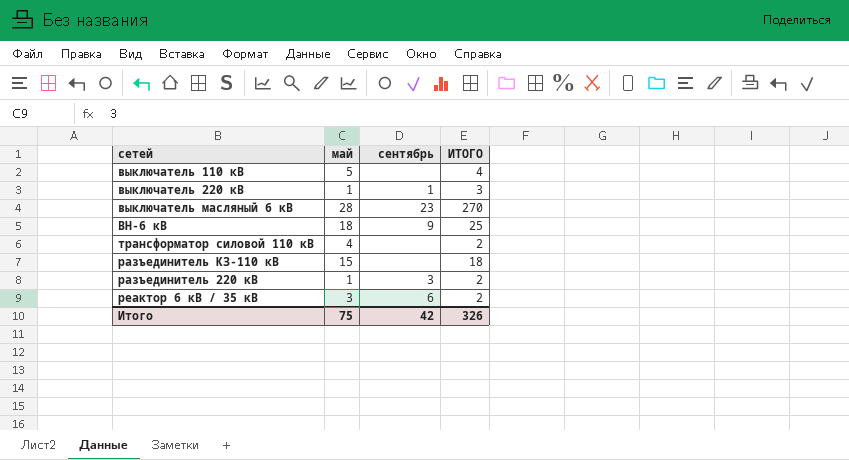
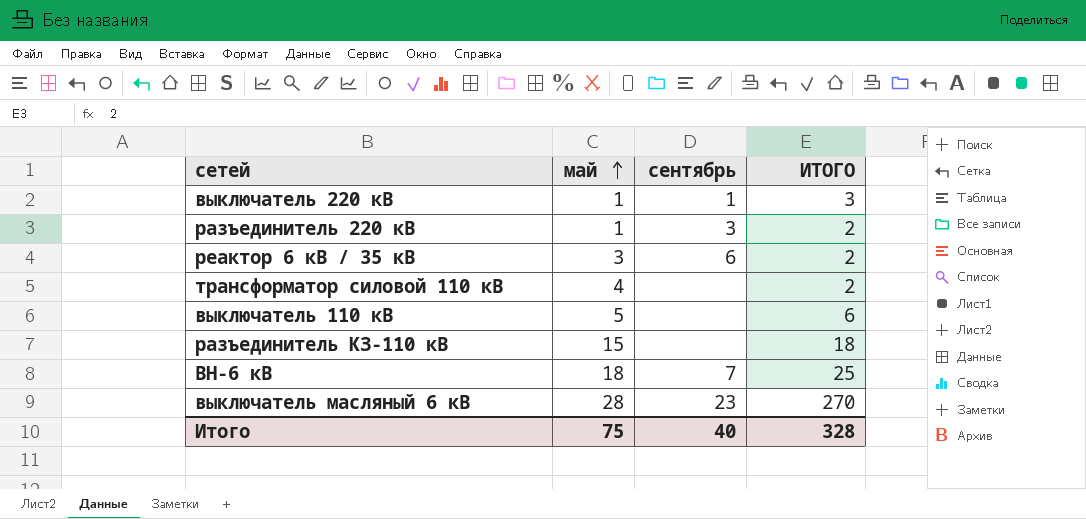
row order: none -> май ascending
выключатель 110 кВ | ИТОГО: 4 -> 6
ВН-6 кВ | сентябрь: 9 -> 7
Итого | сентябрь: 42 -> 40
Итого | ИТОГО: 326 -> 328

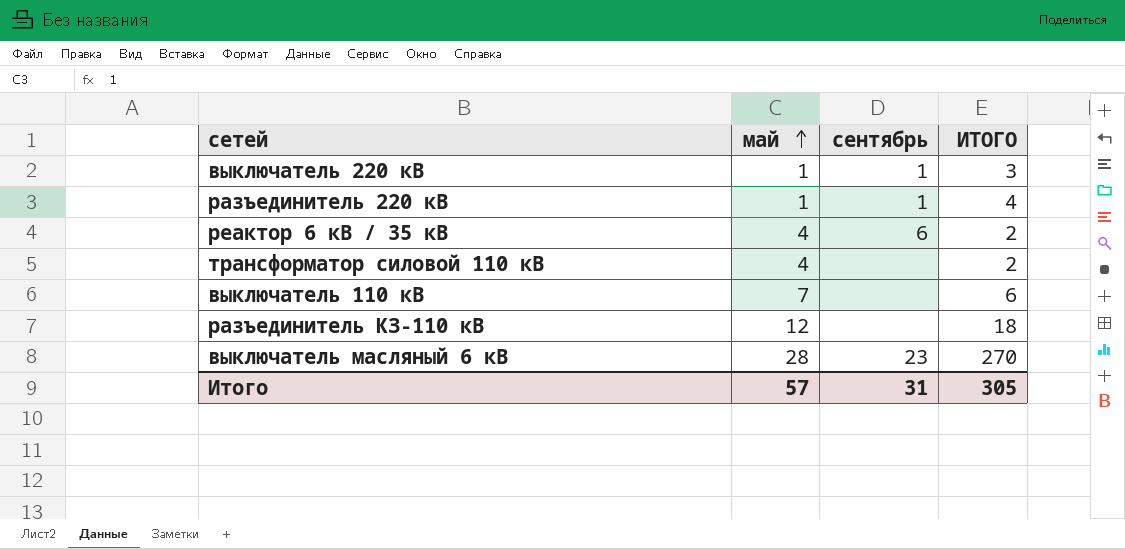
row ВН-6 кВ: 18 | 7 | 25 -> none
разъединитель 220 кВ | сентябрь: 3 -> 1
разъединитель 220 кВ | ИТОГО: 2 -> 4
реактор 6 кВ / 35 кВ | май: 3 -> 4
выключатель 110 кВ | май: 5 -> 7
разъединитель КЗ-110 кВ | май: 15 -> 12
Итого | май: 75 -> 57
Итого | сентябрь: 40 -> 31
Итого | ИТОГО: 328 -> 305

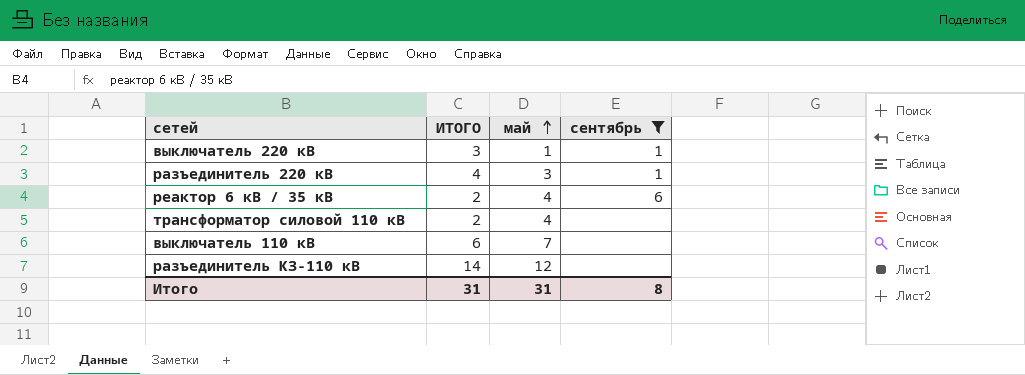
filter: none -> сентябрь != 23
column ИТОГО | position: 4 -> 2
разъединитель 220 кВ | май: 1 -> 3
разъединитель КЗ-110 кВ | ИТОГО: 18 -> 14
Итого | ИТОГО: 305 -> 31
Итого | май: 57 -> 31
Итого | сентябрь: 31 -> 8

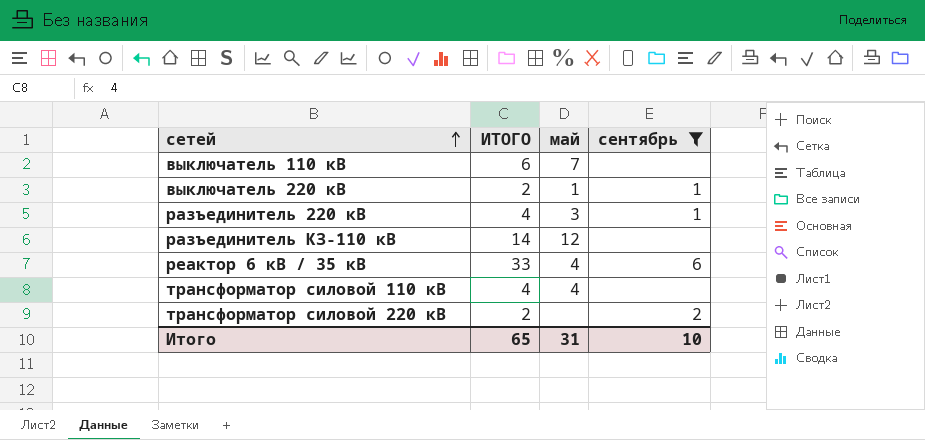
row order: май ascending -> сетей ascending
выключатель 220 кВ | ИТОГО: 3 -> 2
реактор 6 кВ / 35 кВ | ИТОГО: 2 -> 33
трансформатор силовой 110 кВ | ИТОГО: 2 -> 4
row трансформатор силовой 220 кВ: none -> 2 | none | 2
Итого | ИТОГО: 31 -> 65
Итого | сентябрь: 8 -> 10

